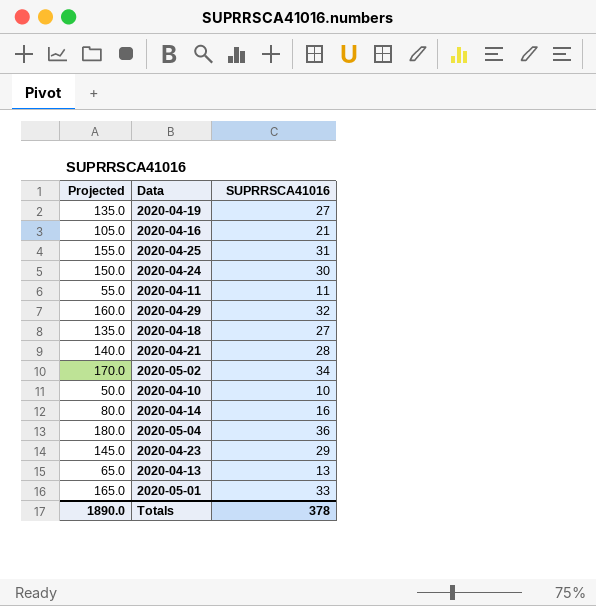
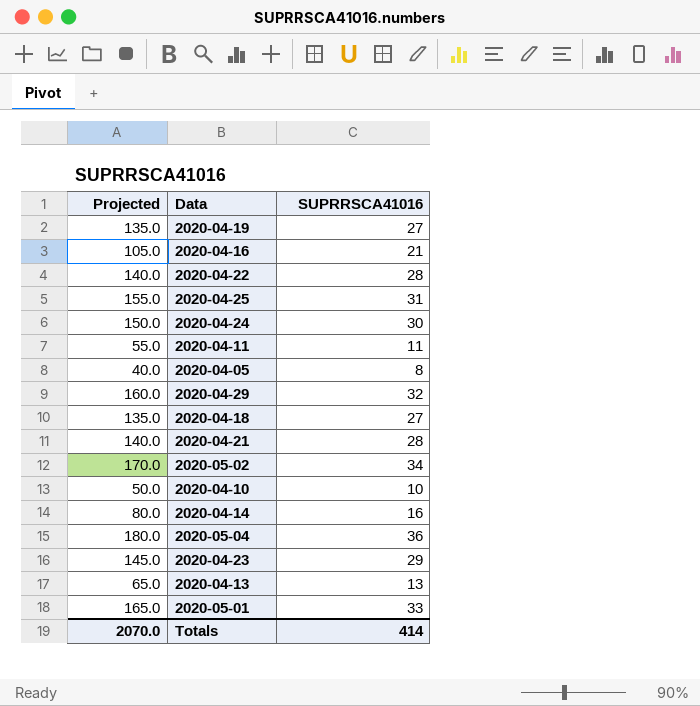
row 2020-04-22: none -> 140.0 | 28
row 2020-04-05: none -> 40.0 | 8
Totals | Projected: 1890.0 -> 2070.0
Totals | SUPRRSCA41016: 378 -> 414

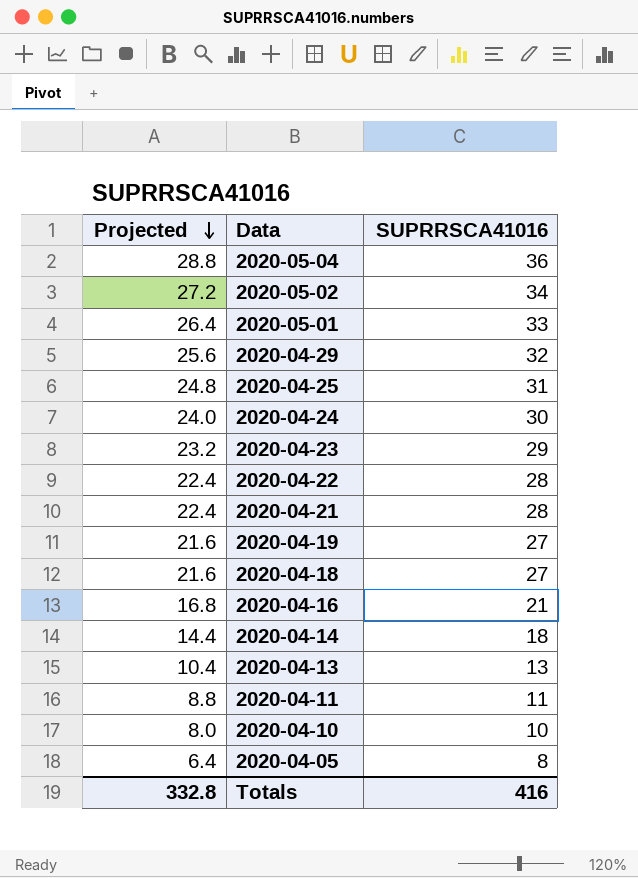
row order: none -> Projected descending
column Projected | formula: [SUPRRSCA41016] * 5 -> [SUPRRSCA41016] * 0.8
2020-04-14 | SUPRRSCA41016: 16 -> 18
Totals | Projected: 2070.0 -> 332.8
Totals | SUPRRSCA41016: 414 -> 416

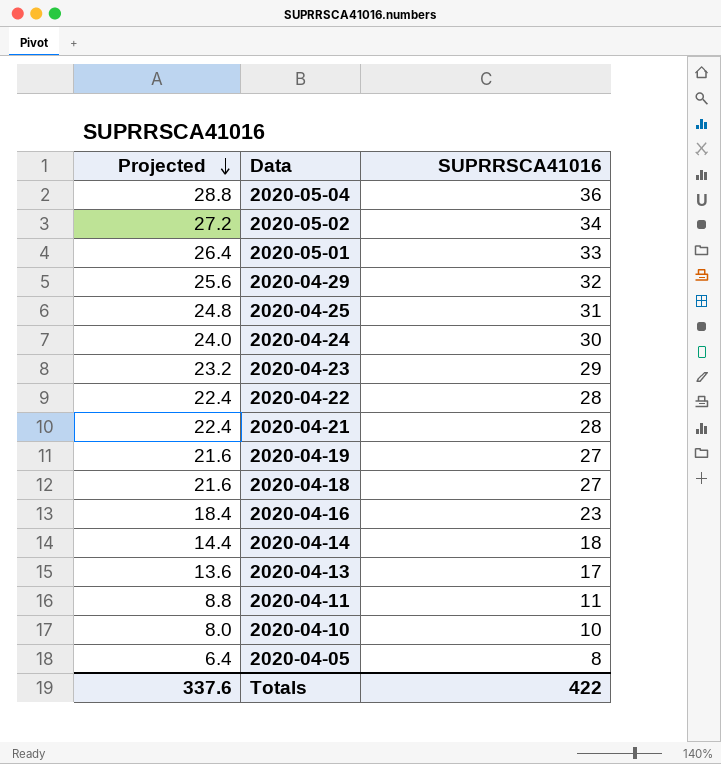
2020-04-16 | Projected: 16.8 -> 18.4
2020-04-16 | SUPRRSCA41016: 21 -> 23
2020-04-13 | Projected: 10.4 -> 13.6
2020-04-13 | SUPRRSCA41016: 13 -> 17
Totals | Projected: 332.8 -> 337.6
Totals | SUPRRSCA41016: 416 -> 422

